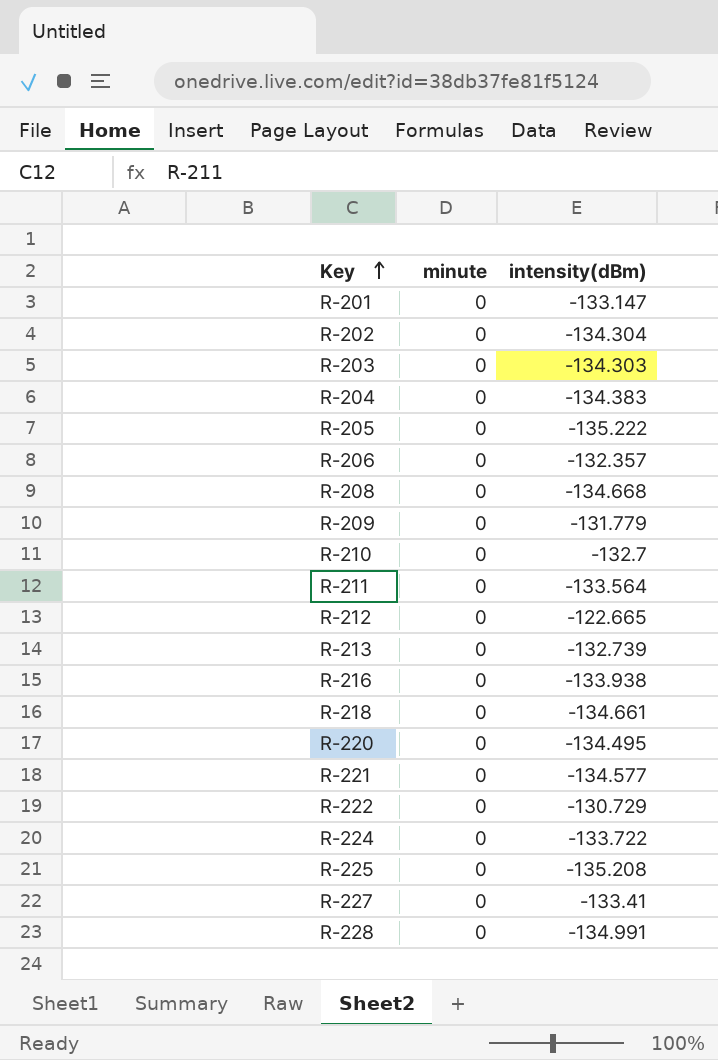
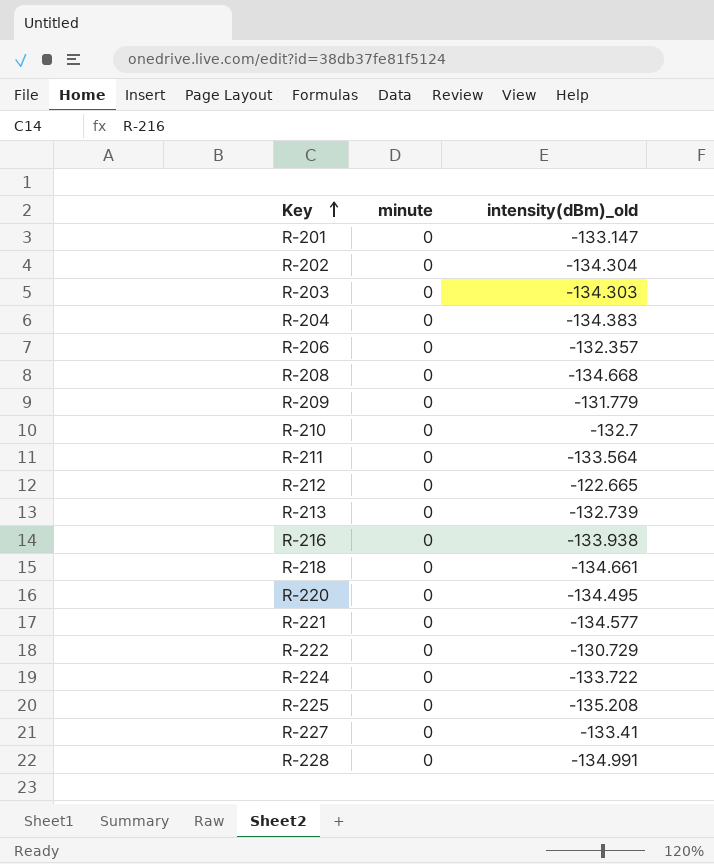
column name: intensity(dBm) -> intensity(dBm)_old
row R-205: 0 | -135.222 -> none

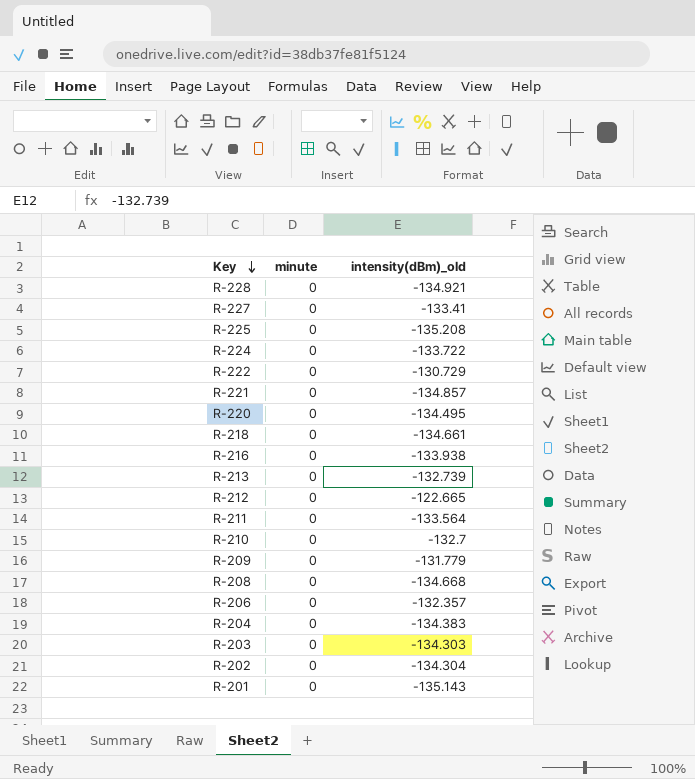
row order: Key ascending -> Key descending
R-228 | intensity(dBm)_old: -134.991 -> -134.921
R-221 | intensity(dBm)_old: -134.577 -> -134.857
R-201 | intensity(dBm)_old: -133.147 -> -135.143

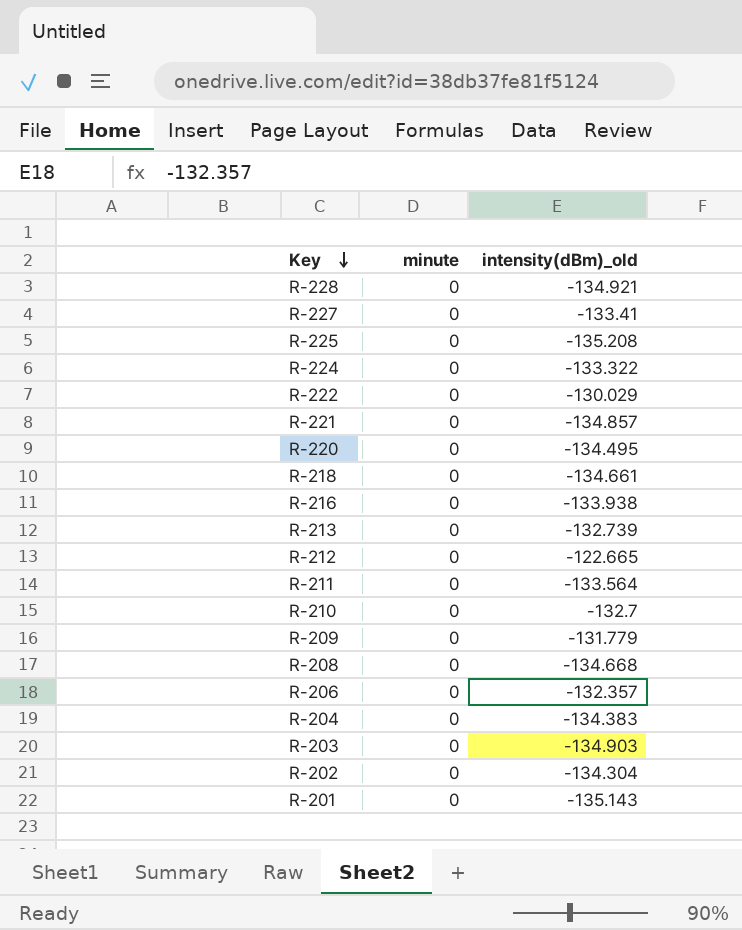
R-224 | intensity(dBm)_old: -133.722 -> -133.322
R-222 | intensity(dBm)_old: -130.729 -> -130.029
R-203 | intensity(dBm)_old: -134.303 -> -134.903

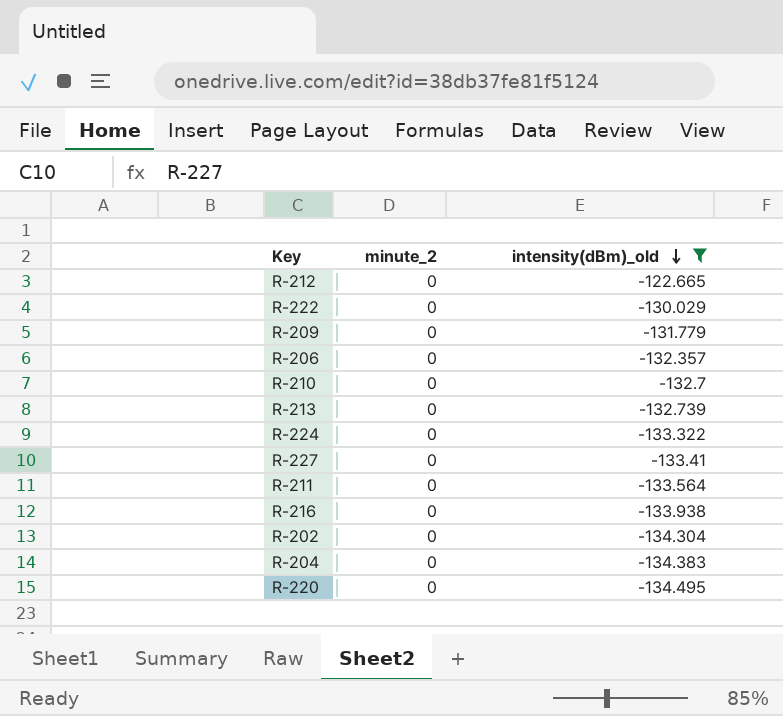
filter: none -> intensity(dBm)_old >= -134.495
row order: Key descending -> intensity(dBm)_old descending
column name: minute -> minute_2

